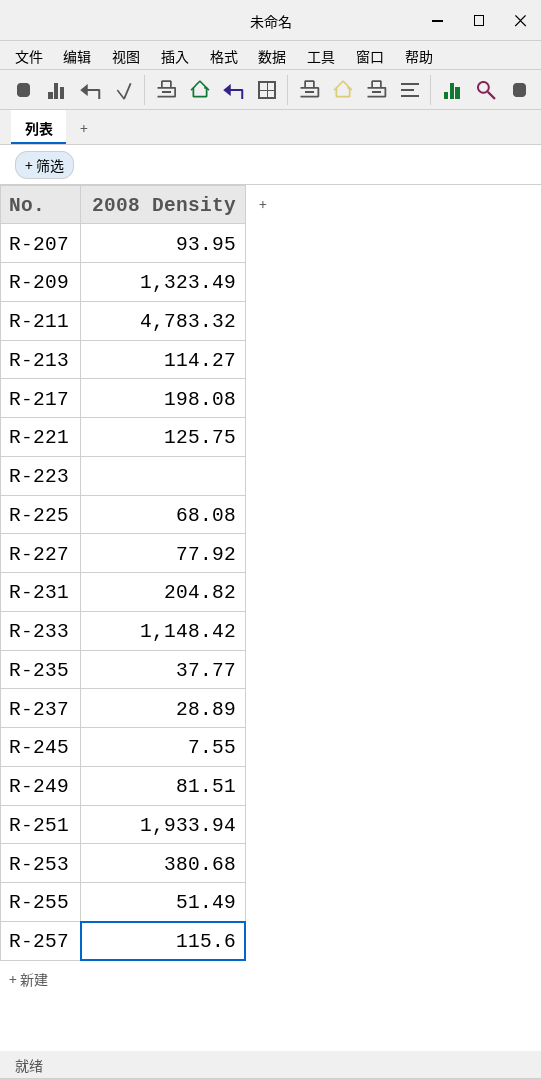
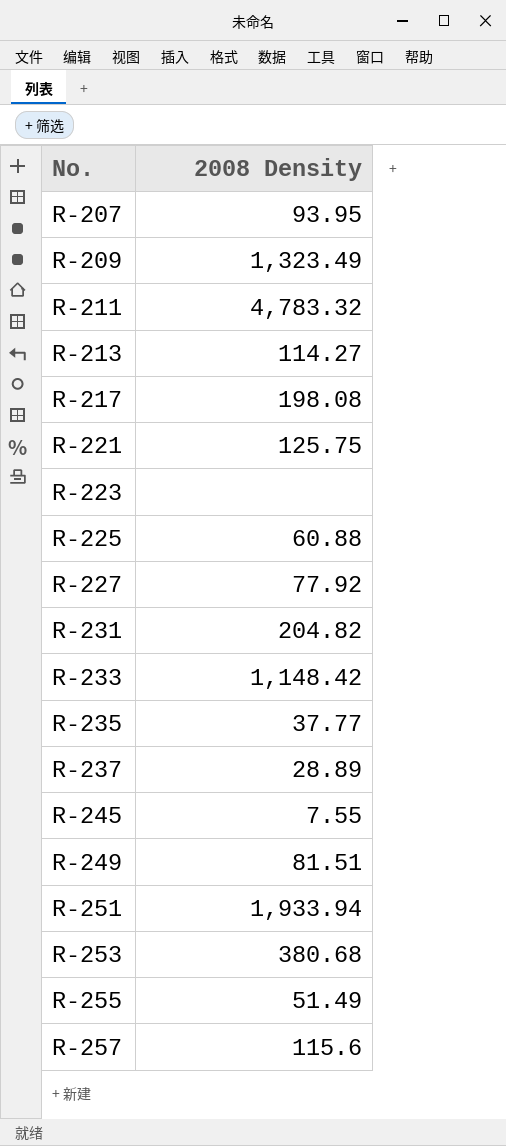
R-225 | 2008 Density: 68.08 -> 60.88

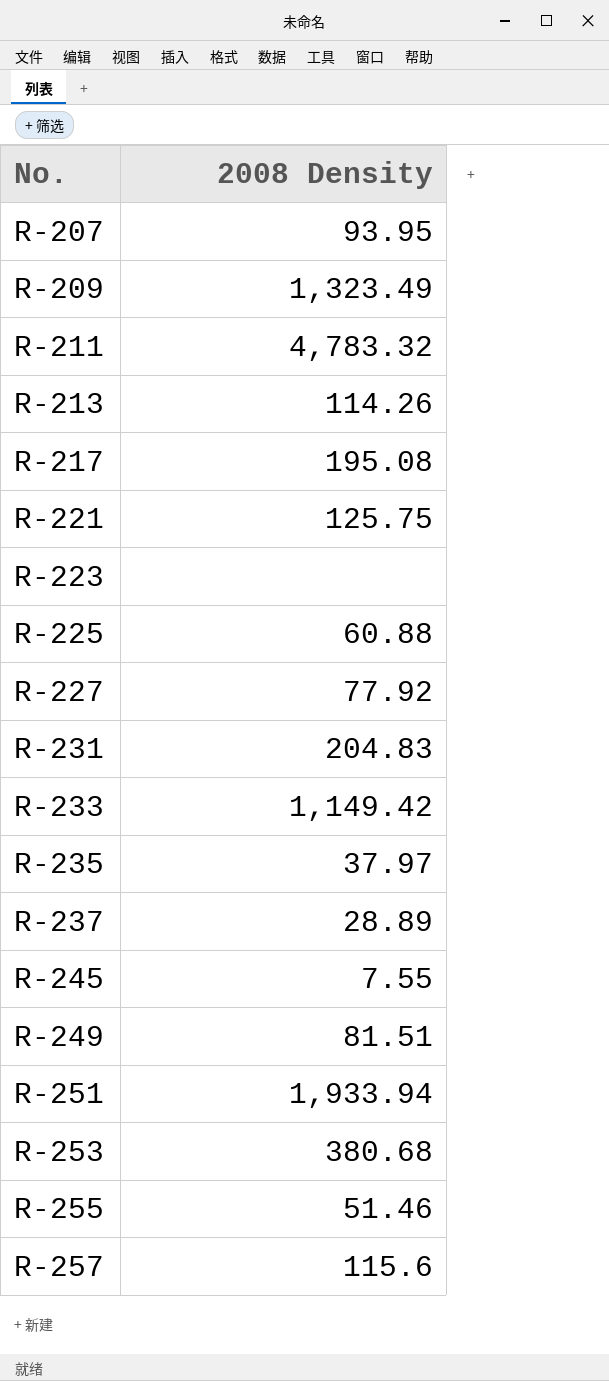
R-213 | 2008 Density: 114.27 -> 114.26
R-217 | 2008 Density: 198.08 -> 195.08
R-231 | 2008 Density: 204.82 -> 204.83
R-233 | 2008 Density: 1,148.42 -> 1,149.42
R-235 | 2008 Density: 37.77 -> 37.97
R-255 | 2008 Density: 51.49 -> 51.46

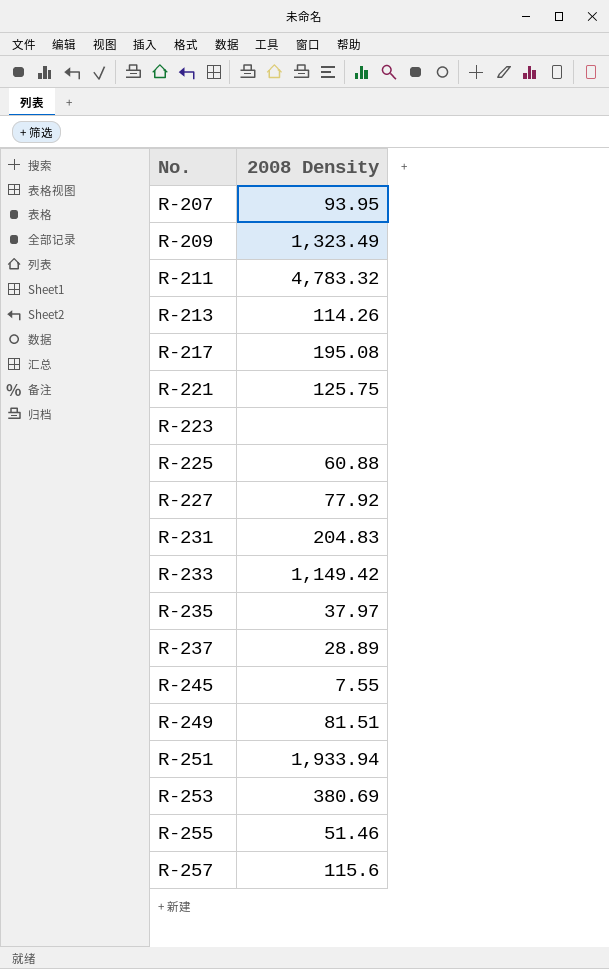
R-253 | 2008 Density: 380.68 -> 380.69

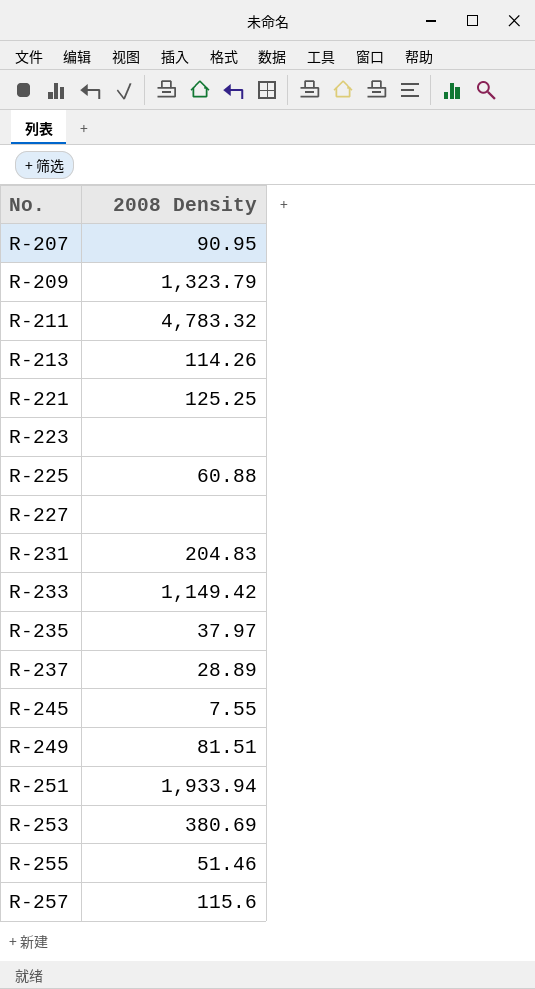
row R-217: 195.08 -> none
R-207 | 2008 Density: 93.95 -> 90.95
R-209 | 2008 Density: 1,323.49 -> 1,323.79
R-221 | 2008 Density: 125.75 -> 125.25
R-227 | 2008 Density: 77.92 -> none

